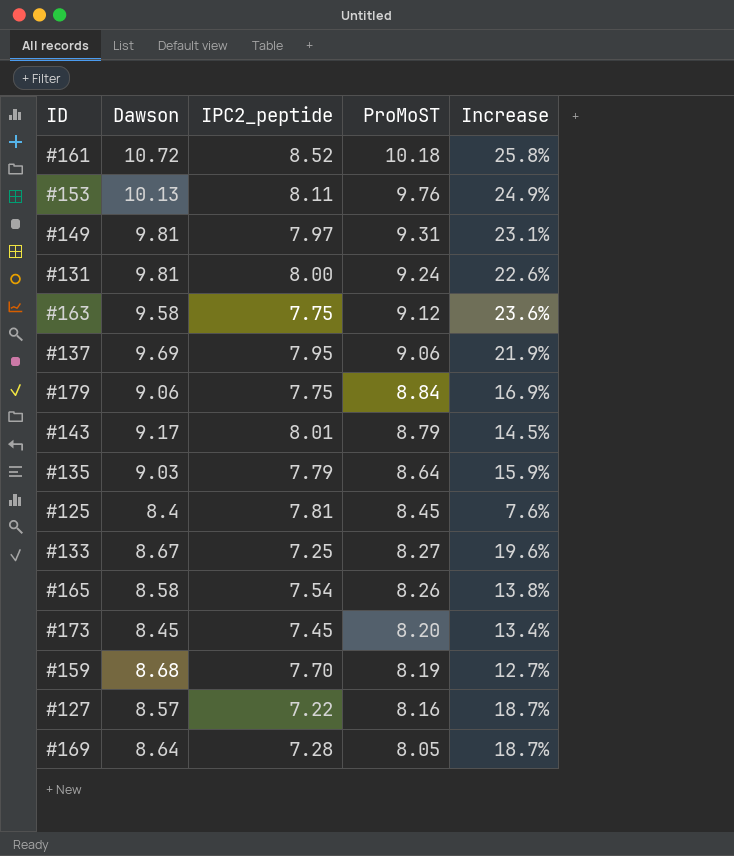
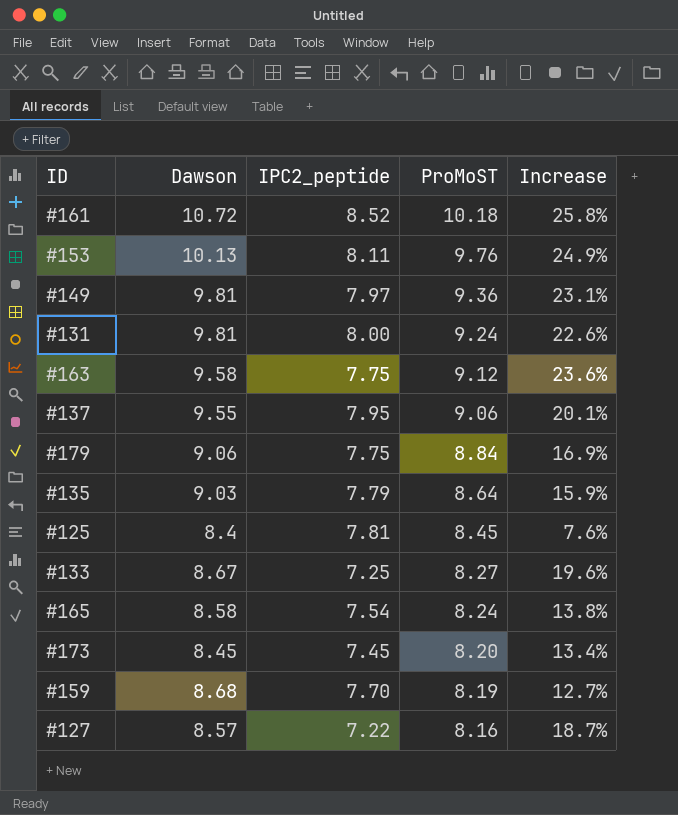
row #143: 9.17 | 8.01 | 8.79 | 14.5% -> none
row #169: 8.64 | 7.28 | 8.05 | 18.7% -> none
#149 | ProMoST: 9.31 -> 9.36
#137 | Dawson: 9.69 -> 9.55
#137 | Increase: 21.9% -> 20.1%
#165 | ProMoST: 8.26 -> 8.24

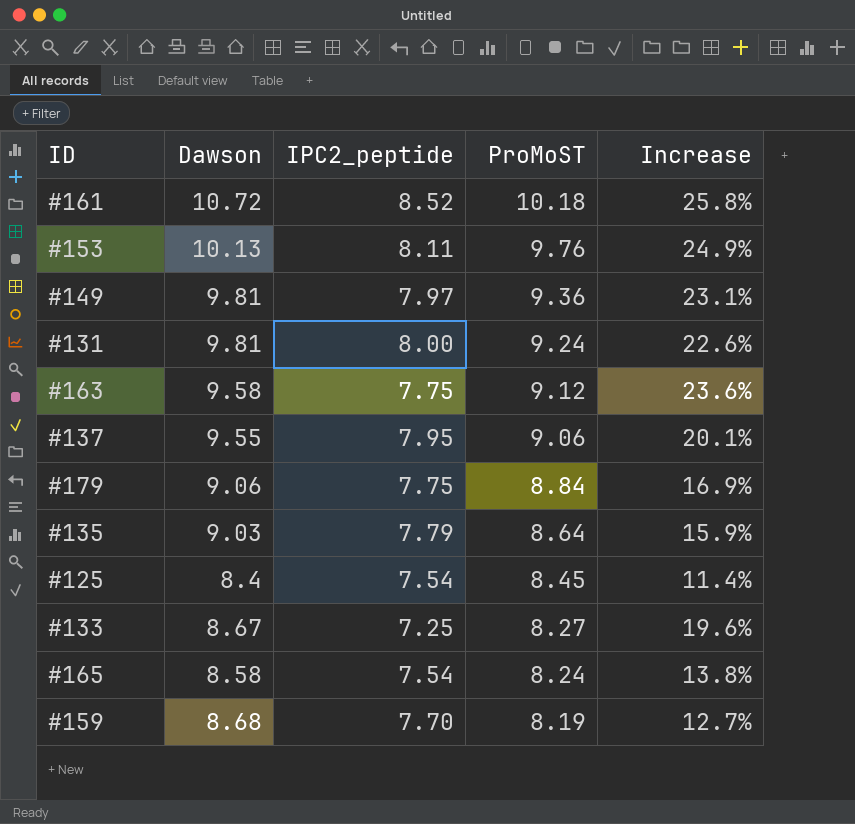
row #173: 8.45 | 7.45 | 8.20 | 13.4% -> none
row #127: 8.57 | 7.22 | 8.16 | 18.7% -> none
#125 | IPC2_peptide: 7.81 -> 7.54
#125 | Increase: 7.6% -> 11.4%

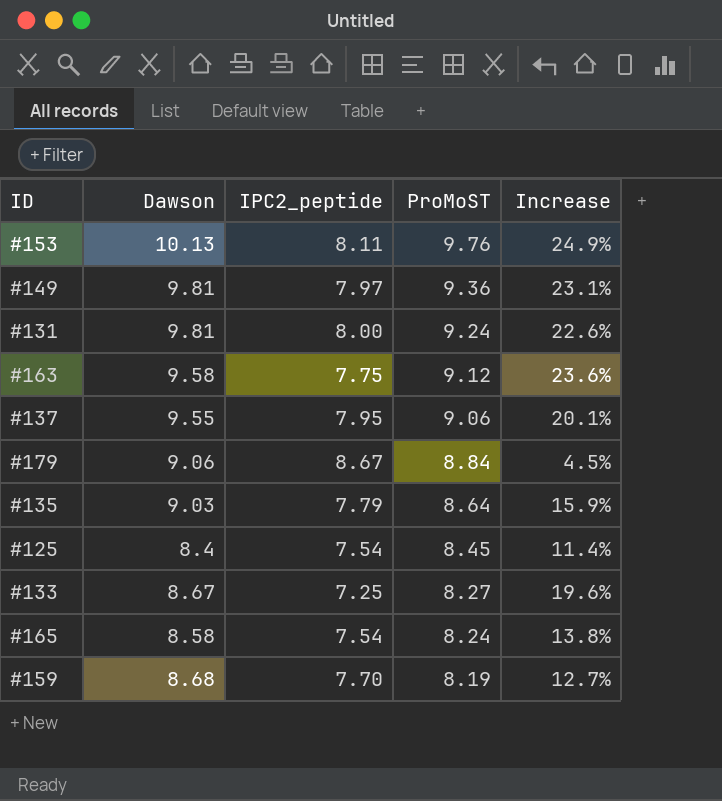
row #161: 10.72 | 8.52 | 10.18 | 25.8% -> none
#179 | IPC2_peptide: 7.75 -> 8.67
#179 | Increase: 16.9% -> 4.5%

